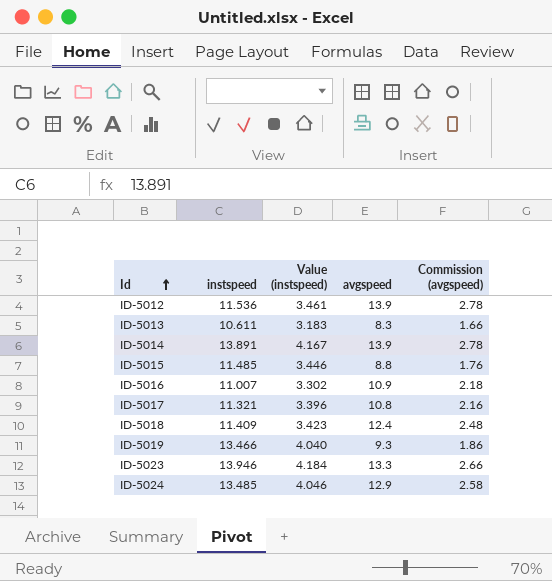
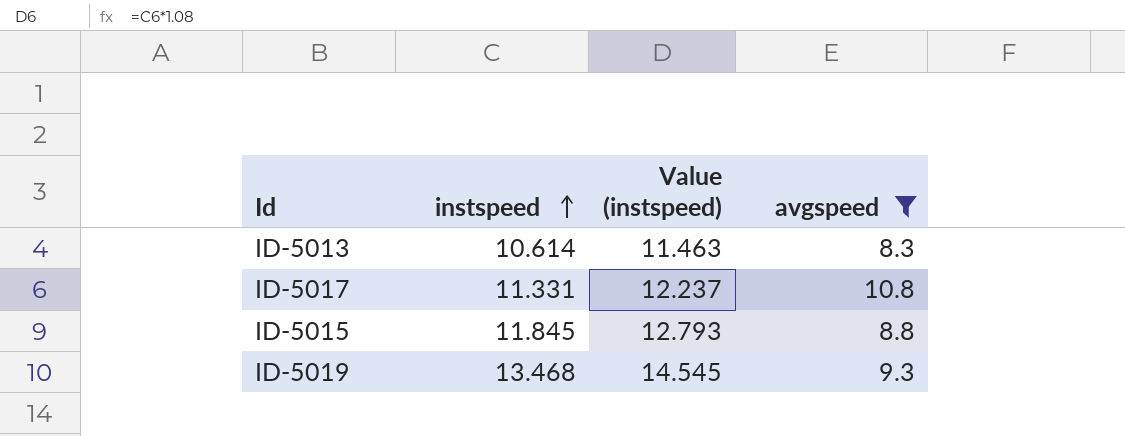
filter: none -> avgspeed <= 10.8
row order: Id ascending -> instspeed ascending
column Commission (avgspeed) | formula: [avgspeed] * 0.2 -> none
column Value (instspeed) | formula: [instspeed] * 0.3 -> [instspeed] * 1.08
ID-5013 | instspeed: 10.611 -> 10.614
ID-5017 | instspeed: 11.321 -> 11.331
ID-5015 | instspeed: 11.485 -> 11.845
ID-5019 | instspeed: 13.466 -> 13.468

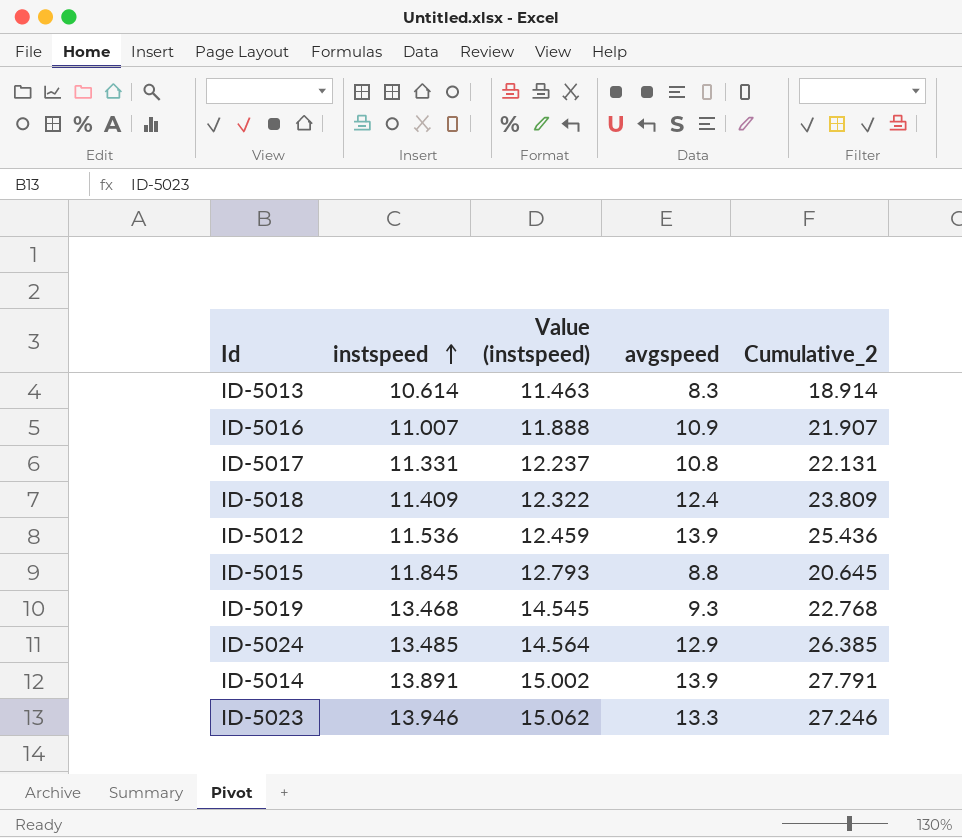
filter: avgspeed <= 10.8 -> none
column Cumulative_2 | formula: none -> [instspeed] + [avgspeed]

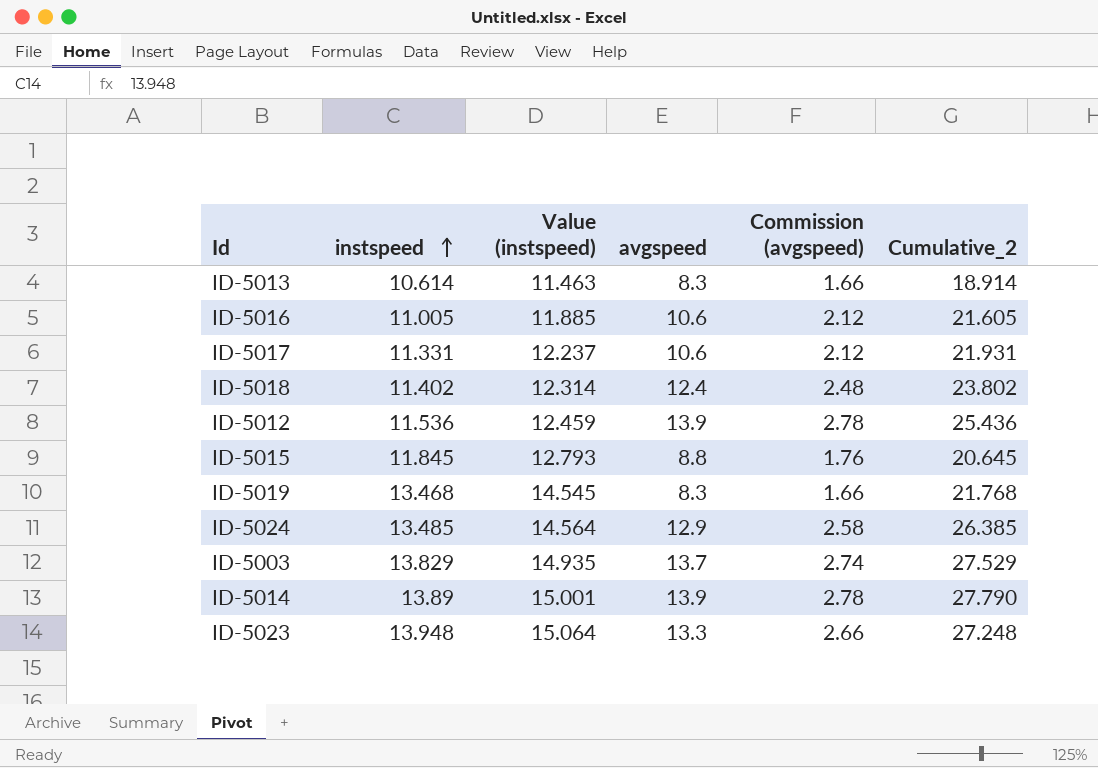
column Commission (avgspeed) | formula: none -> [avgspeed] * 0.2
ID-5016 | instspeed: 11.007 -> 11.005
ID-5016 | Value (instspeed): 11.888 -> 11.885
ID-5016 | avgspeed: 10.9 -> 10.6
ID-5016 | Cumulative_2: 21.907 -> 21.605
ID-5017 | avgspeed: 10.8 -> 10.6
ID-5017 | Cumulative_2: 22.131 -> 21.931
ID-5018 | instspeed: 11.409 -> 11.402
ID-5018 | Value (instspeed): 12.322 -> 12.314
ID-5018 | Cumulative_2: 23.809 -> 23.802
ID-5019 | avgspeed: 9.3 -> 8.3
ID-5019 | Cumulative_2: 22.768 -> 21.768
row ID-5003: none -> 13.829 | 14.935 | 13.7 | 2.74 | 27.529
ID-5014 | instspeed: 13.891 -> 13.89
ID-5014 | Value (instspeed): 15.002 -> 15.001
ID-5014 | Cumulative_2: 27.791 -> 27.790
ID-5023 | instspeed: 13.946 -> 13.948
ID-5023 | Value (instspeed): 15.062 -> 15.064
ID-5023 | Cumulative_2: 27.246 -> 27.248

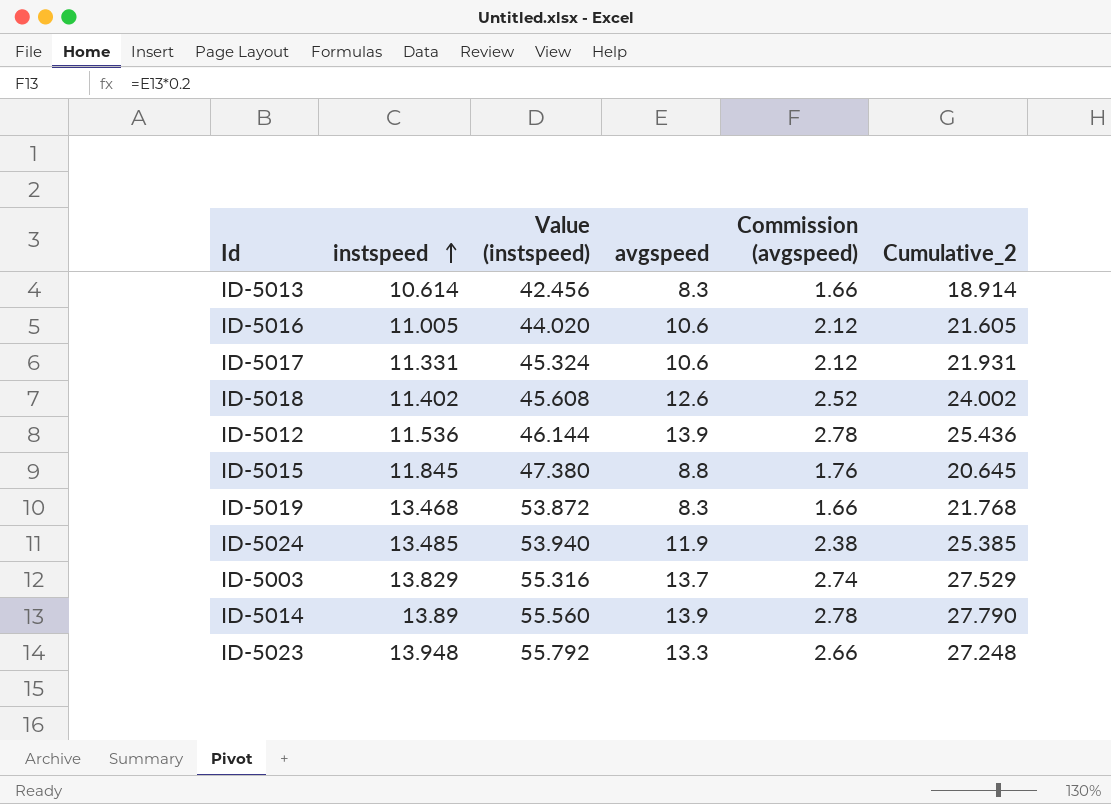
column Value (instspeed) | formula: [instspeed] * 1.08 -> [instspeed] * 4
ID-5018 | avgspeed: 12.4 -> 12.6
ID-5018 | Commission (avgspeed): 2.48 -> 2.52
ID-5018 | Cumulative_2: 23.802 -> 24.002
ID-5024 | avgspeed: 12.9 -> 11.9
ID-5024 | Commission (avgspeed): 2.58 -> 2.38
ID-5024 | Cumulative_2: 26.385 -> 25.385

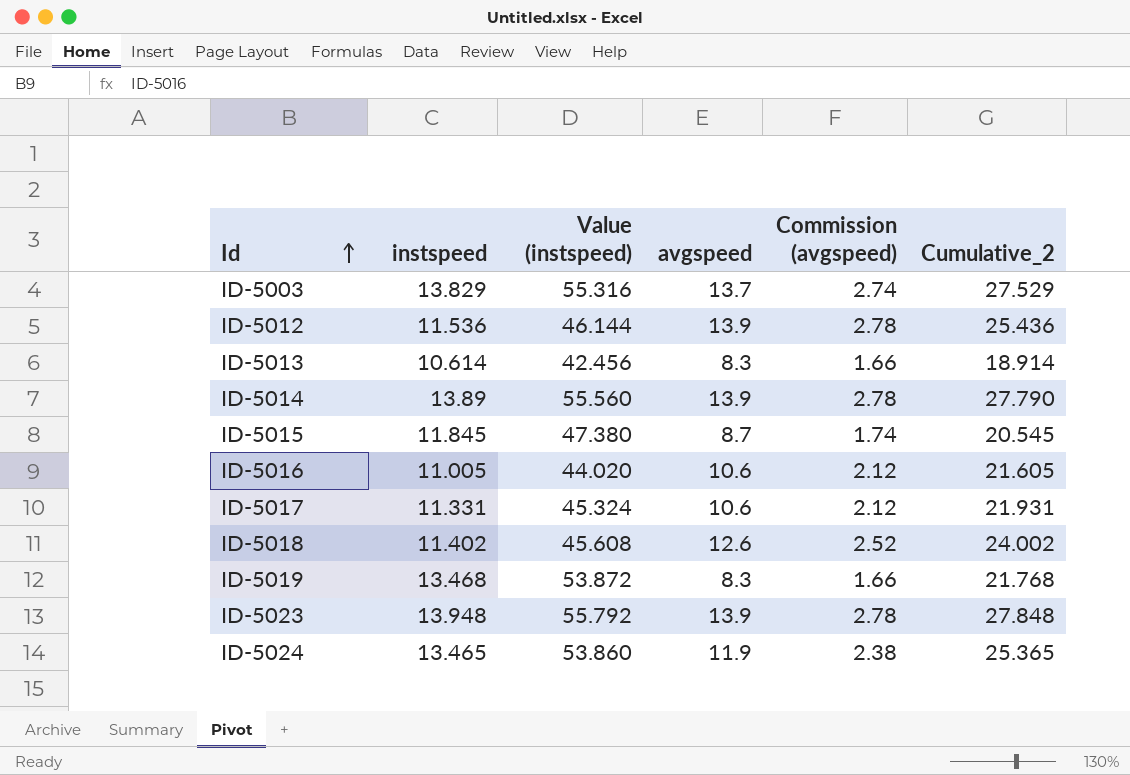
row order: instspeed ascending -> Id ascending
ID-5015 | avgspeed: 8.8 -> 8.7
ID-5015 | Commission (avgspeed): 1.76 -> 1.74
ID-5015 | Cumulative_2: 20.645 -> 20.545
ID-5023 | avgspeed: 13.3 -> 13.9
ID-5023 | Commission (avgspeed): 2.66 -> 2.78
ID-5023 | Cumulative_2: 27.248 -> 27.848
ID-5024 | instspeed: 13.485 -> 13.465
ID-5024 | Value (instspeed): 53.940 -> 53.860
ID-5024 | Cumulative_2: 25.385 -> 25.365

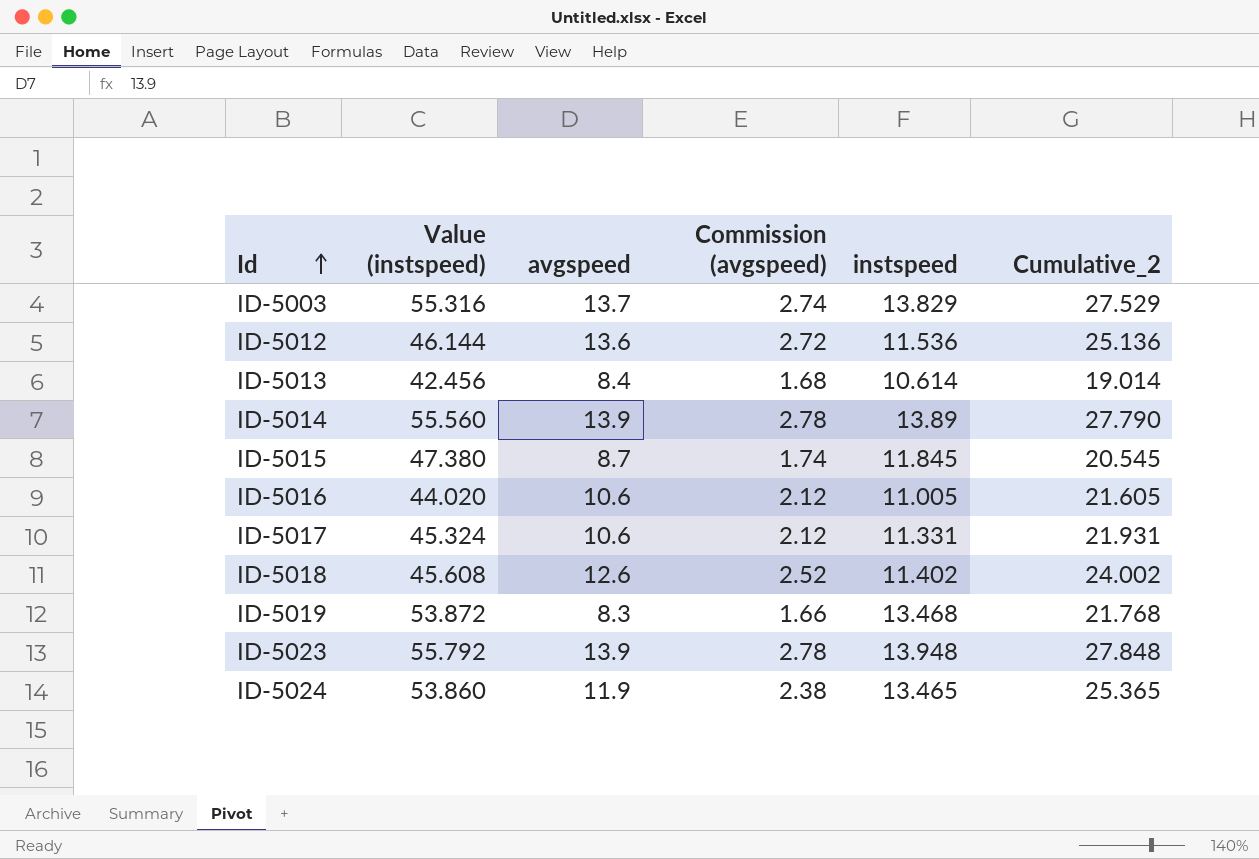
column instspeed | position: 2 -> 5
ID-5012 | avgspeed: 13.9 -> 13.6
ID-5012 | Commission (avgspeed): 2.78 -> 2.72
ID-5012 | Cumulative_2: 25.436 -> 25.136
ID-5013 | avgspeed: 8.3 -> 8.4
ID-5013 | Commission (avgspeed): 1.66 -> 1.68
ID-5013 | Cumulative_2: 18.914 -> 19.014

